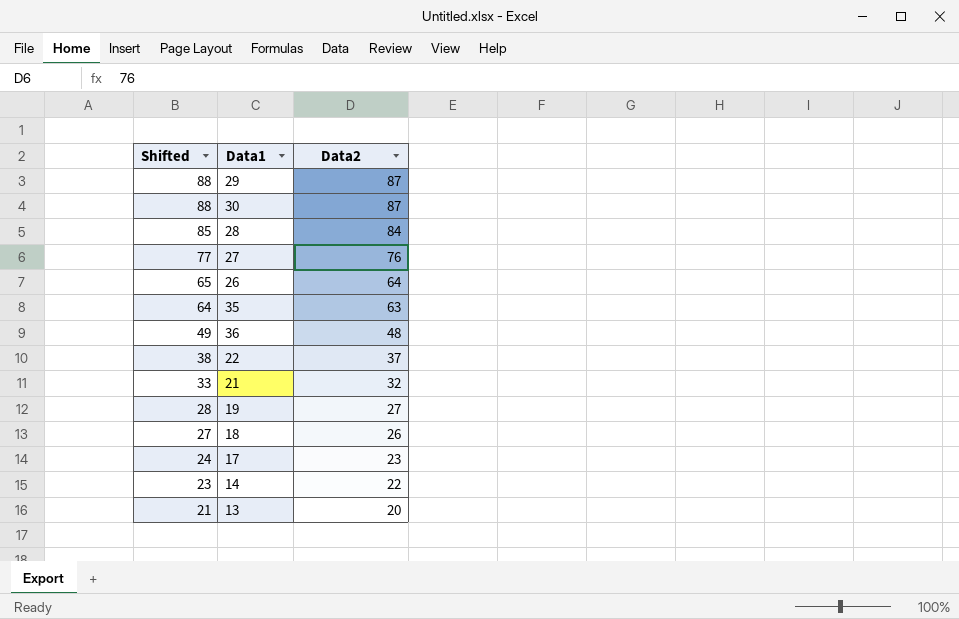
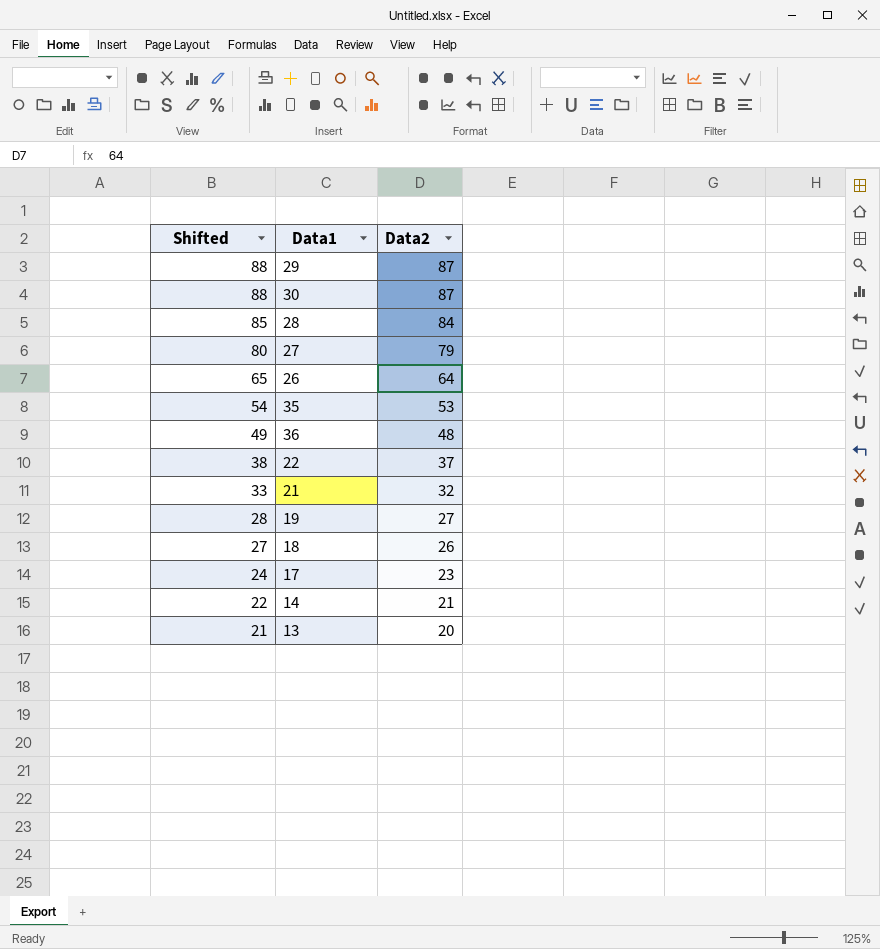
27 | Shifted: 77 -> 80
27 | Data2: 76 -> 79
35 | Shifted: 64 -> 54
35 | Data2: 63 -> 53
14 | Shifted: 23 -> 22
14 | Data2: 22 -> 21

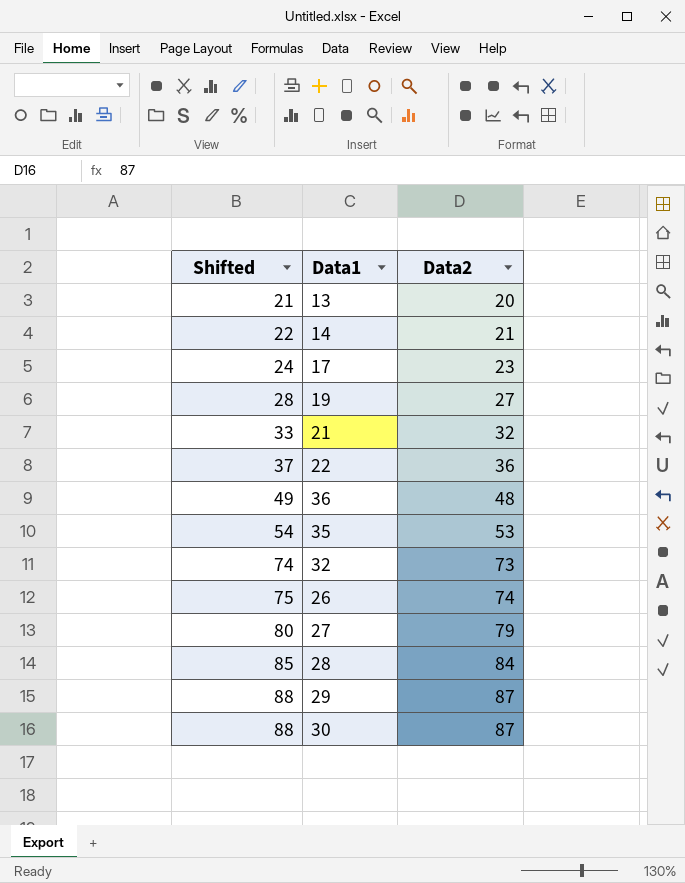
row order: Shifted descending -> Shifted ascending
row 18: 27 | 26 -> none
22 | Shifted: 38 -> 37
22 | Data2: 37 -> 36
row 32: none -> 74 | 73
26 | Shifted: 65 -> 75
26 | Data2: 64 -> 74

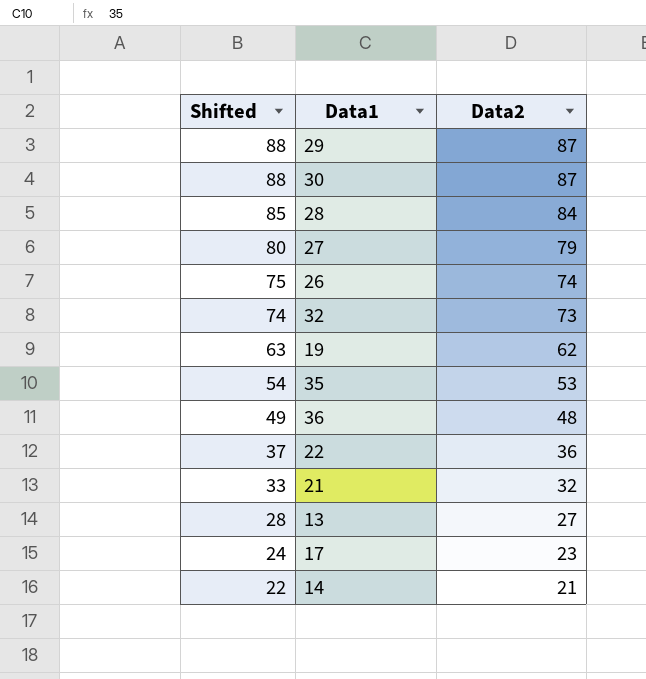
row order: Shifted ascending -> Shifted descending
19 | Shifted: 28 -> 63
19 | Data2: 27 -> 62
13 | Shifted: 21 -> 28
13 | Data2: 20 -> 27

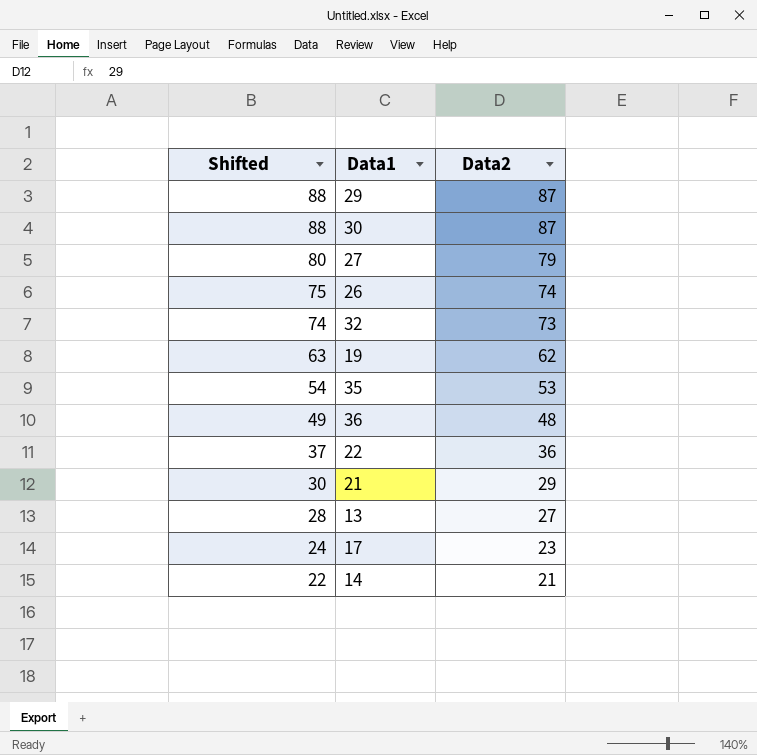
row 28: 85 | 84 -> none
21 | Shifted: 33 -> 30
21 | Data2: 32 -> 29

